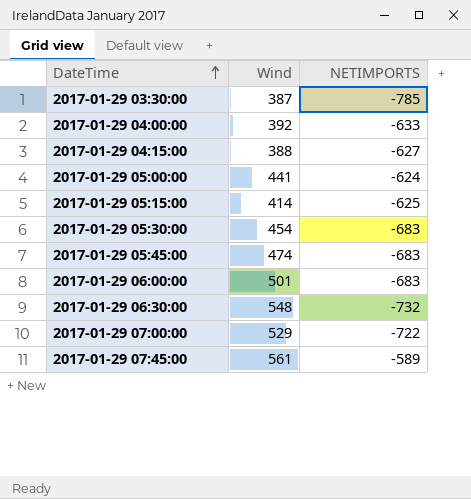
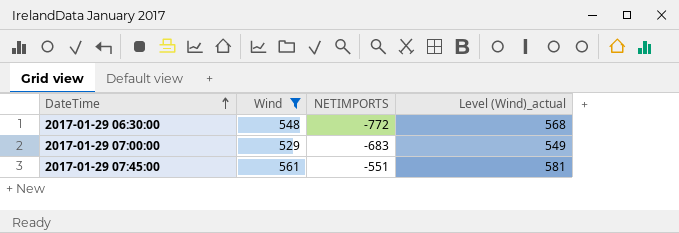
filter: none -> Wind >= 529
column Level (Wind)_actual | formula: none -> [Wind] + 20
2017-01-29 06:30:00 | NETIMPORTS: -732 -> -772
2017-01-29 07:00:00 | NETIMPORTS: -722 -> -683
2017-01-29 07:45:00 | NETIMPORTS: -589 -> -551

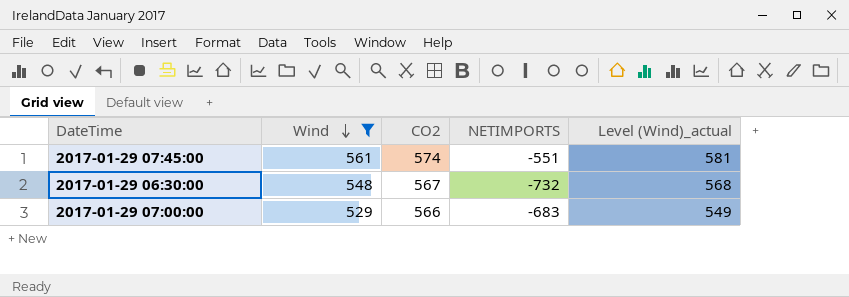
row order: DateTime ascending -> Wind descending
column CO2 | position: none -> 3
2017-01-29 06:30:00 | NETIMPORTS: -772 -> -732

